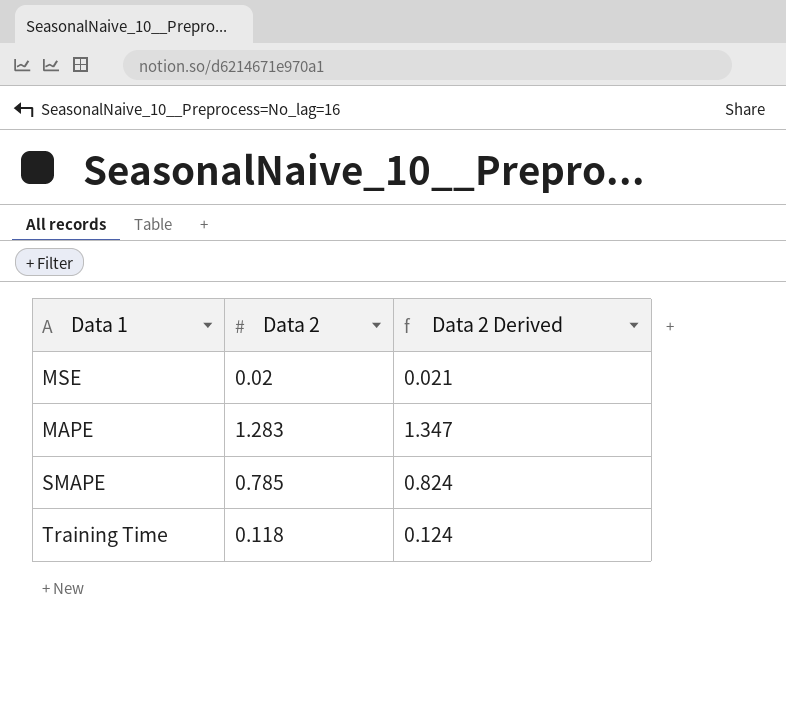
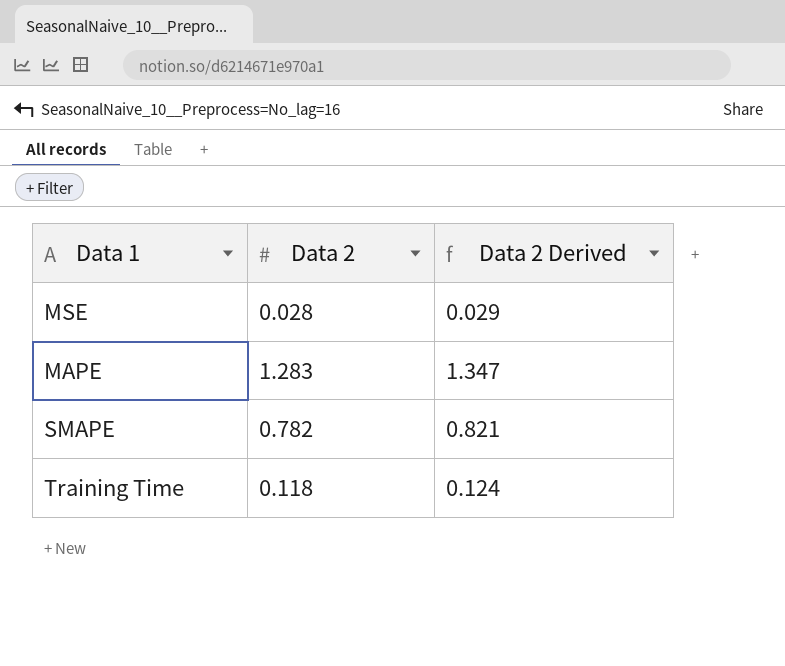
MSE | Data 2: 0.02 -> 0.028
MSE | Data 2 Derived: 0.021 -> 0.029
SMAPE | Data 2: 0.785 -> 0.782
SMAPE | Data 2 Derived: 0.824 -> 0.821

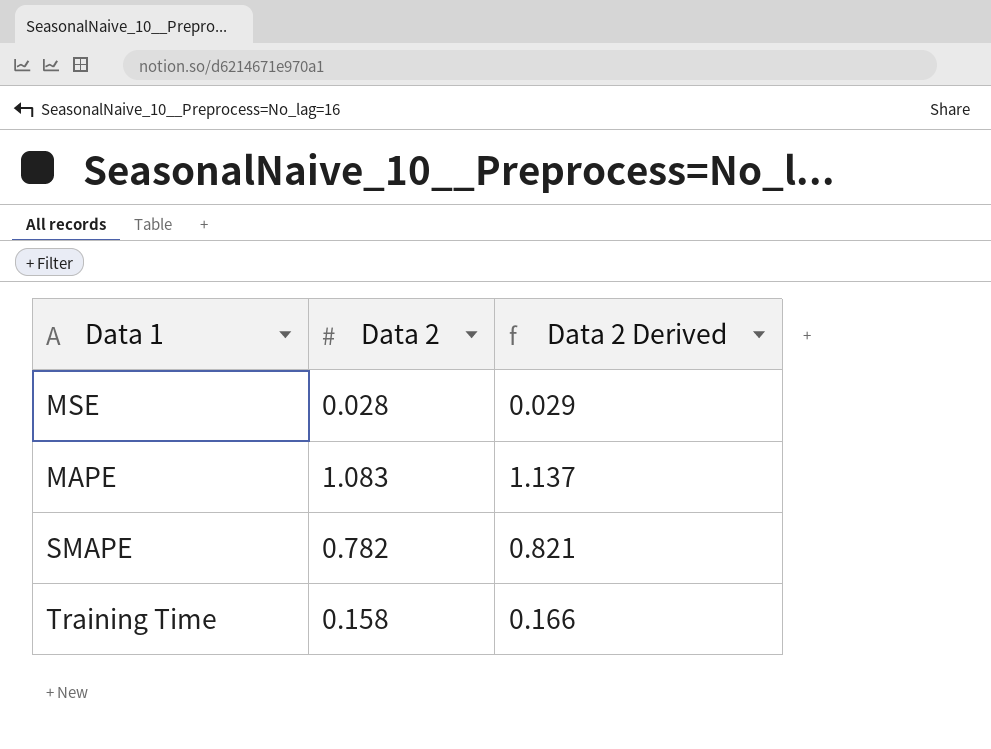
MAPE | Data 2: 1.283 -> 1.083
MAPE | Data 2 Derived: 1.347 -> 1.137
Training Time | Data 2: 0.118 -> 0.158
Training Time | Data 2 Derived: 0.124 -> 0.166

